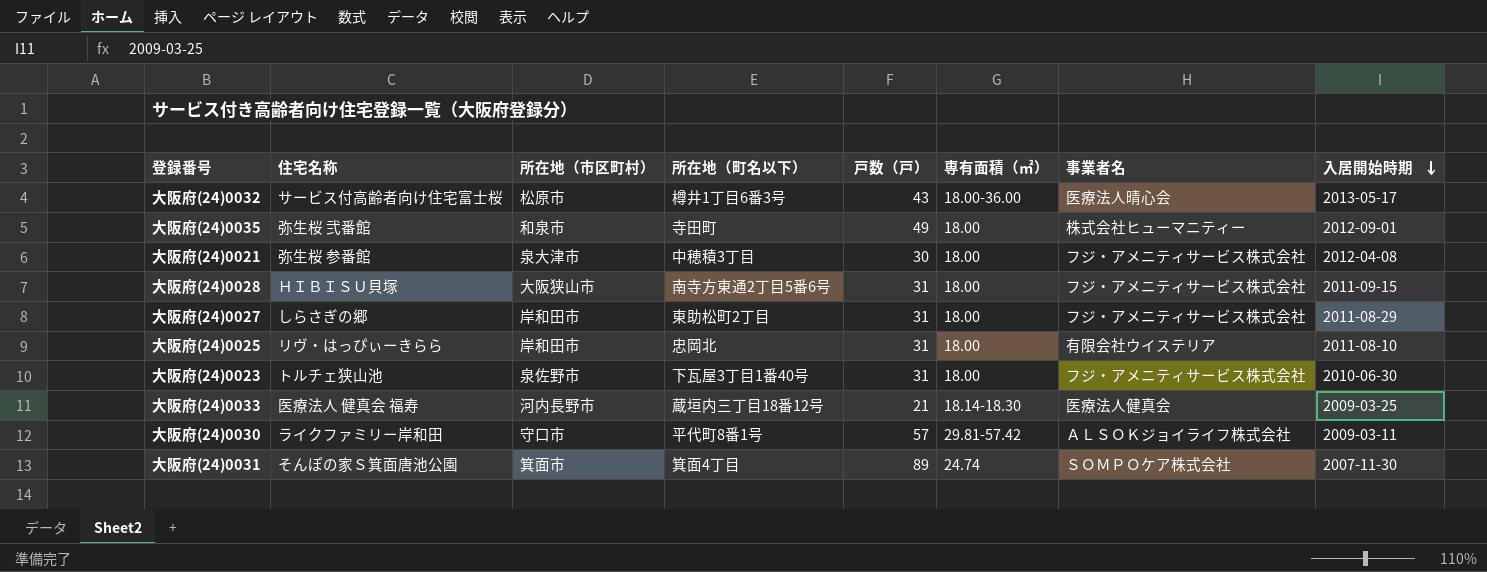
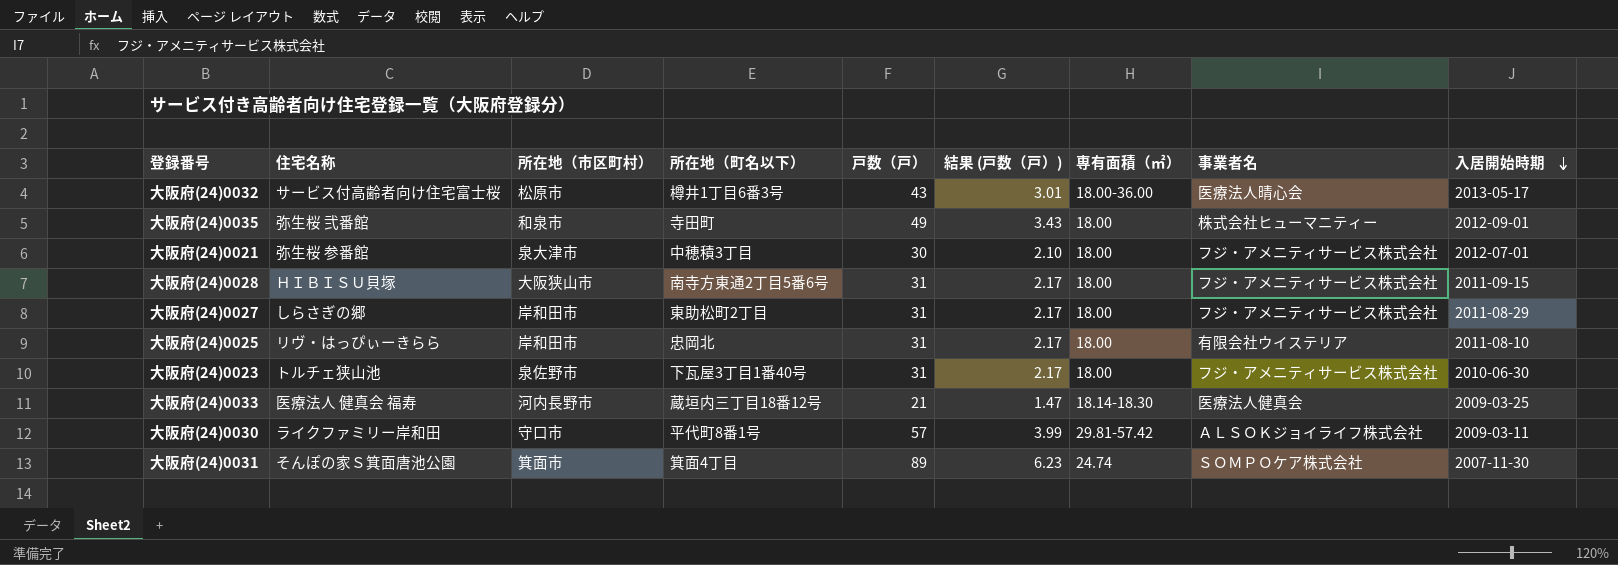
column 結果 (戸数（戸）) | formula: none -> [戸数（戸）] * 0.07
大阪府(24)0021 | 入居開始時期: 2012-04-08 -> 2012-07-01

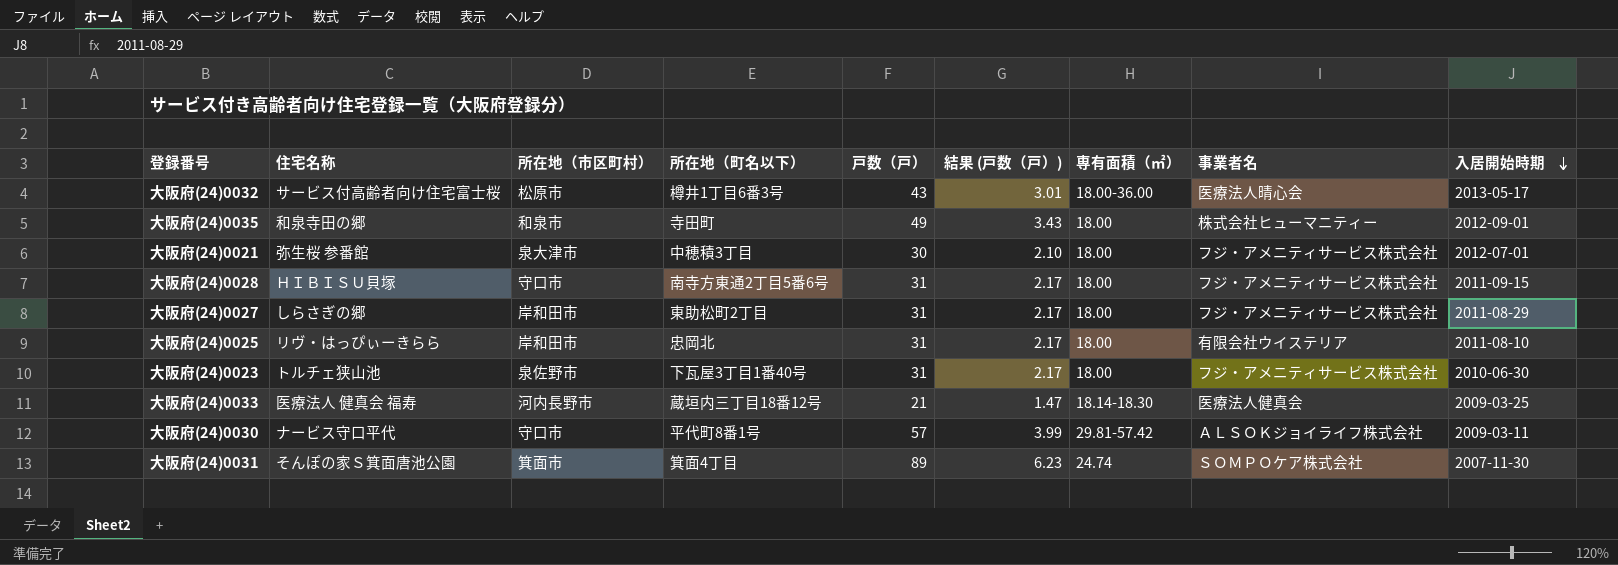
大阪府(24)0035 | 住宅名称: 弥生桜 弐番館 -> 和泉寺田の郷
大阪府(24)0028 | 所在地（市区町村）: 大阪狭山市 -> 守口市
大阪府(24)0030 | 住宅名称: ライクファミリー岸和田 -> ナービス守口平代

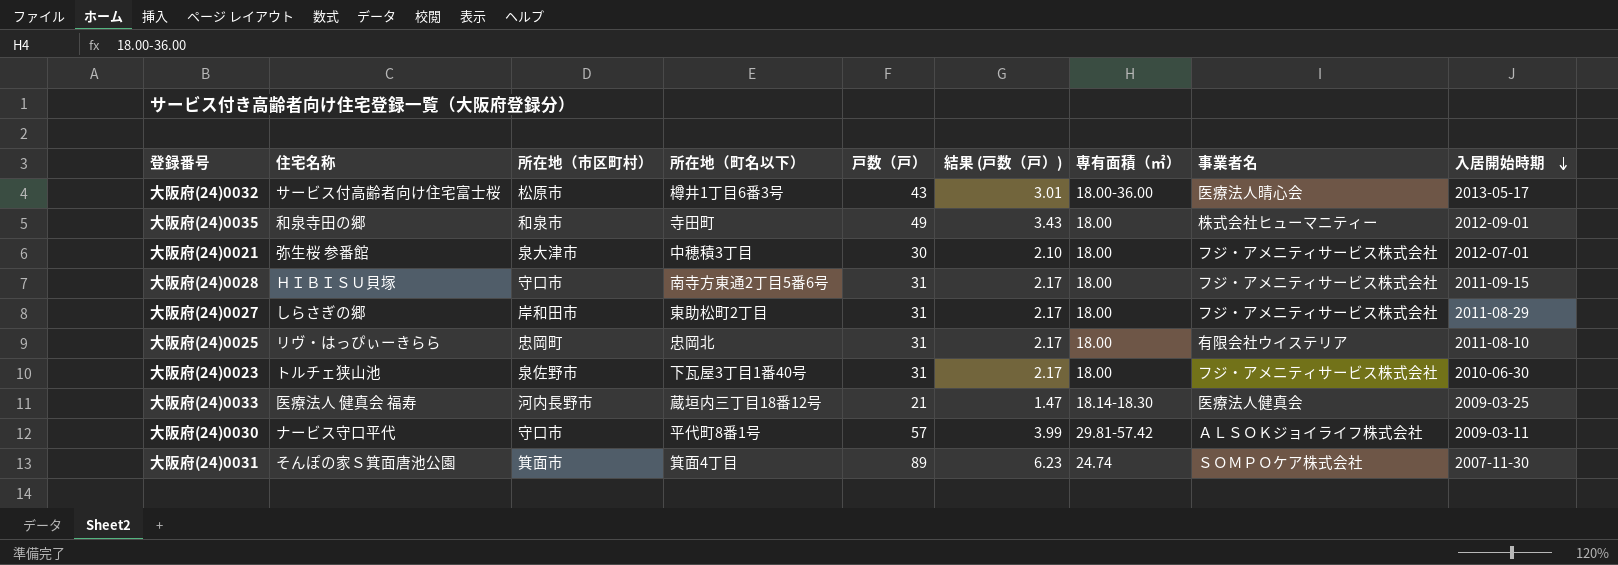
大阪府(24)0025 | 所在地（市区町村）: 岸和田市 -> 忠岡町

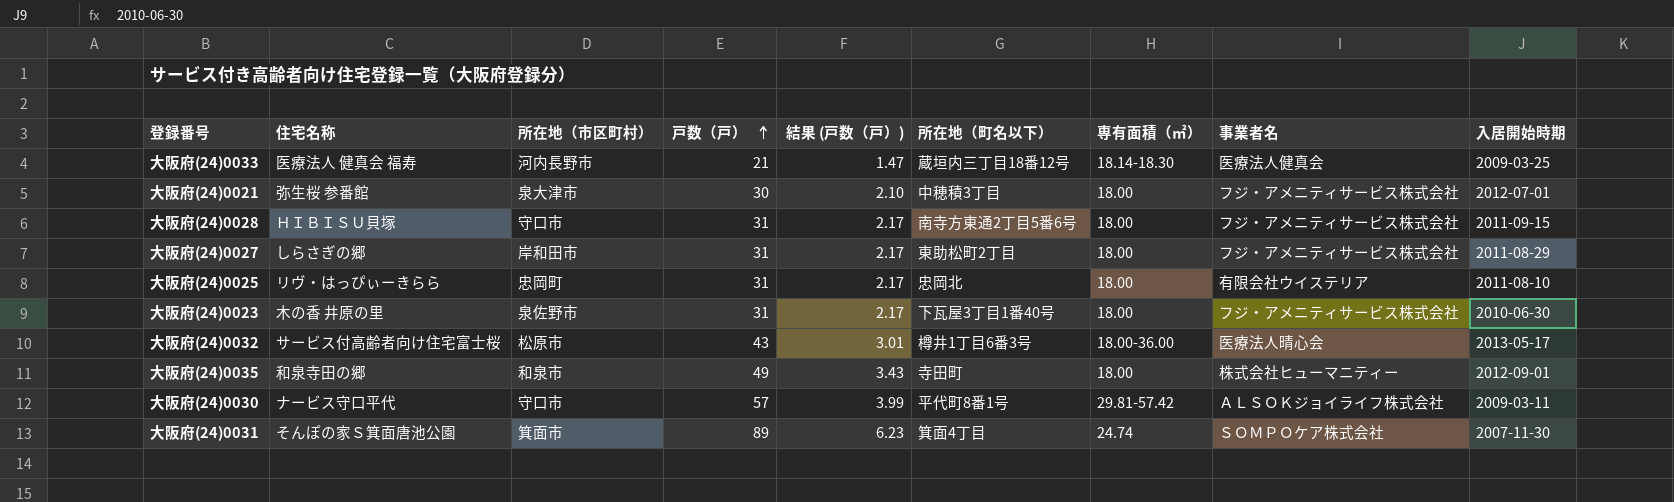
row order: 入居開始時期 descending -> 戸数（戸） ascending
column 所在地（町名以下） | position: 4 -> 6
大阪府(24)0023 | 住宅名称: トルチェ狭山池 -> 木の香 井原の里

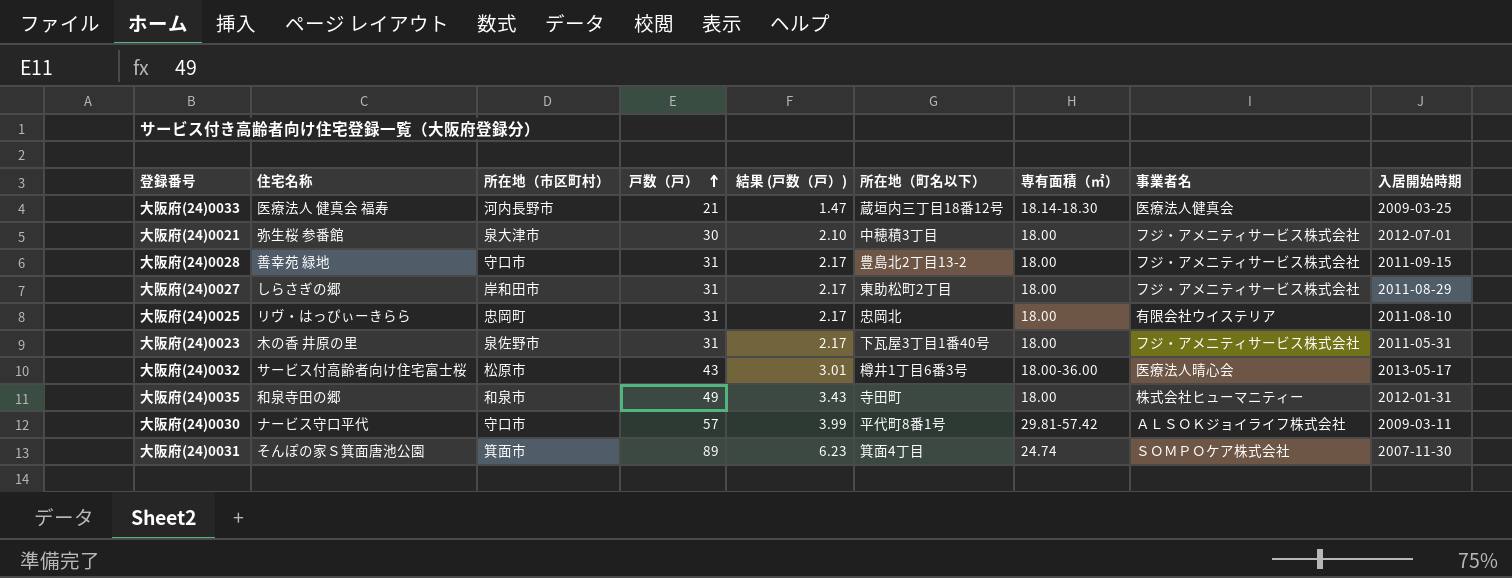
大阪府(24)0028 | 住宅名称: ＨＩＢＩＳＵ貝塚 -> 善幸苑 緑地
大阪府(24)0028 | 所在地（町名以下）: 南寺方東通2丁目5番6号 -> 豊島北2丁目13-2
大阪府(24)0023 | 入居開始時期: 2010-06-30 -> 2011-05-31
大阪府(24)0035 | 入居開始時期: 2012-09-01 -> 2012-01-31

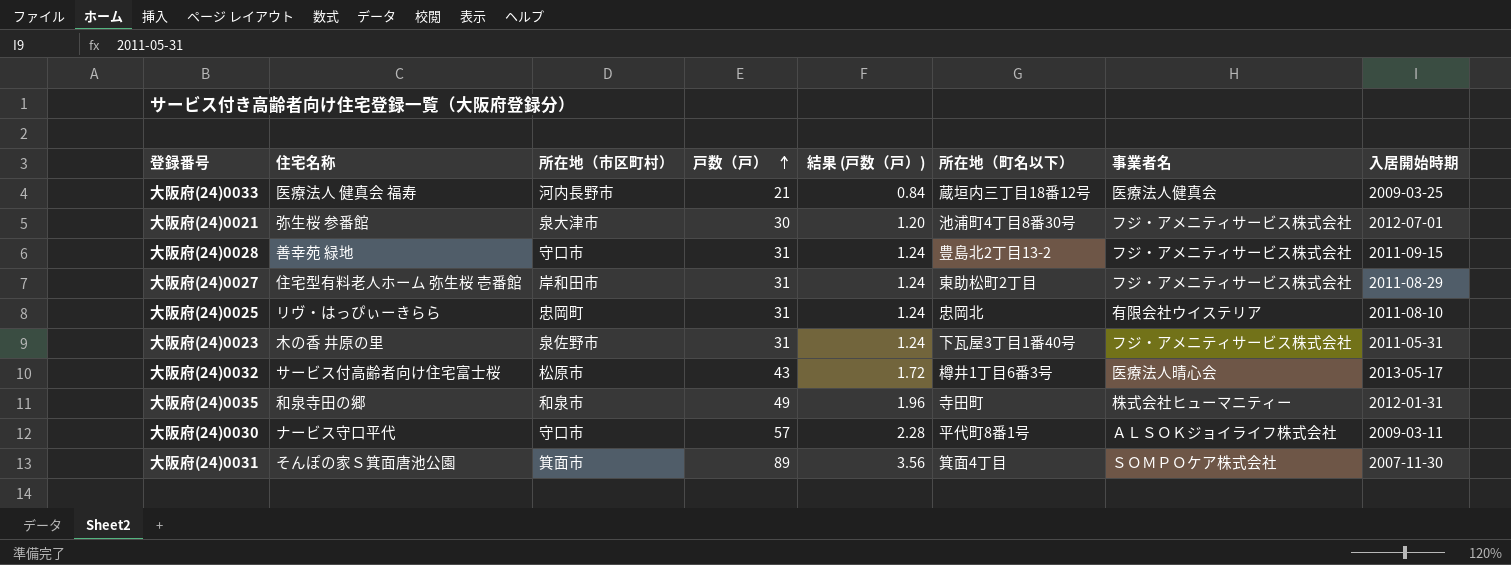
column 専有面積（㎡） | position: 7 -> none
column 結果 (戸数（戸）) | formula: [戸数（戸）] * 0.07 -> [戸数（戸）] * 0.04
大阪府(24)0021 | 所在地（町名以下）: 中穂積3丁目 -> 池浦町4丁目8番30号
大阪府(24)0027 | 住宅名称: しらさぎの郷 -> 住宅型有料老人ホーム 弥生桜 壱番館

